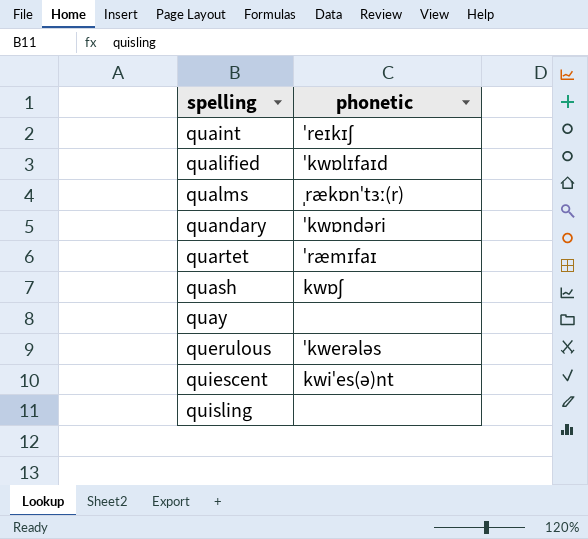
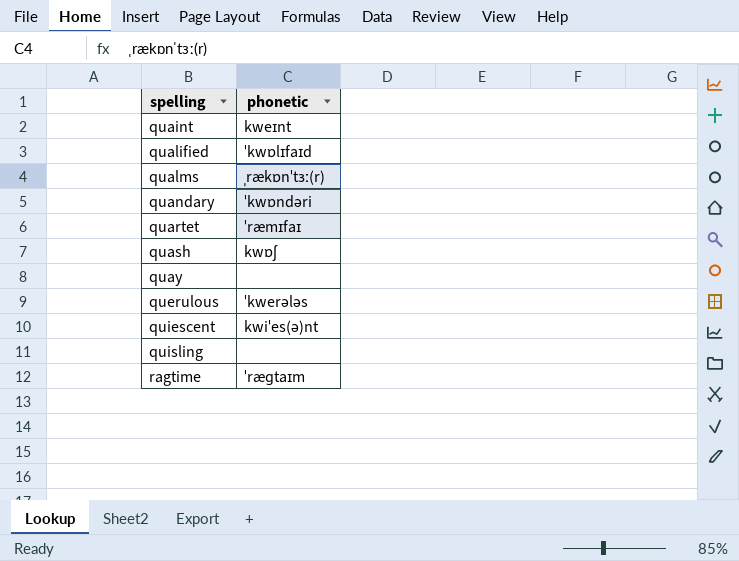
quaint | phonetic: ˈreɪkɪʃ -> kweɪnt
row ragtime: none -> ˈræɡtaɪm

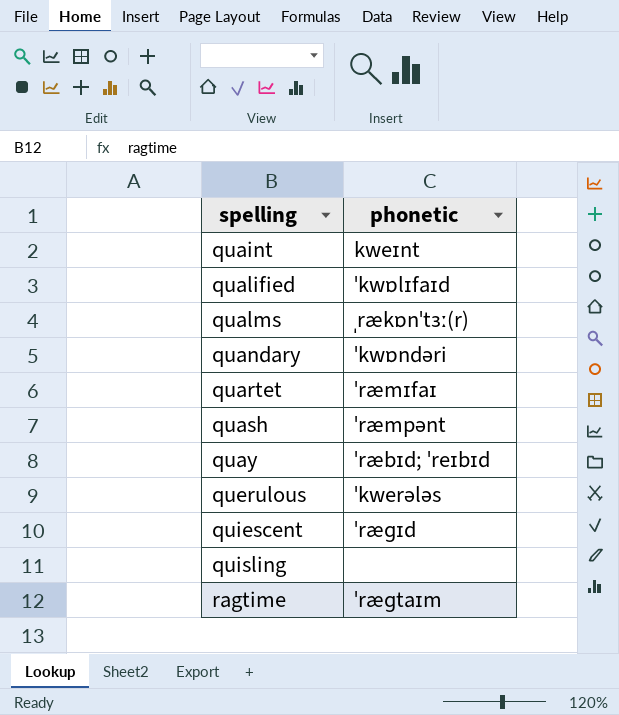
quash | phonetic: kwɒʃ -> ˈræmpənt
quay | phonetic: none -> ˈræbɪd; ˈreɪbɪd
quiescent | phonetic: kwiˈes(ə)nt -> ˈræɡɪd

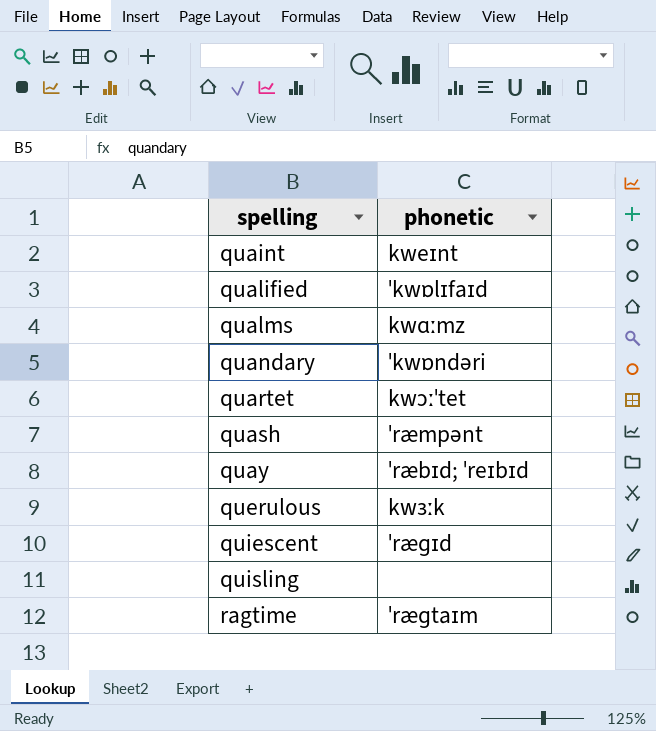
qualms | phonetic: ˌrækɒnˈtɜː(r) -> kwɑːmz
quartet | phonetic: ˈræmɪfaɪ -> kwɔːˈtet
querulous | phonetic: ˈkwerələs -> kwɜːk

